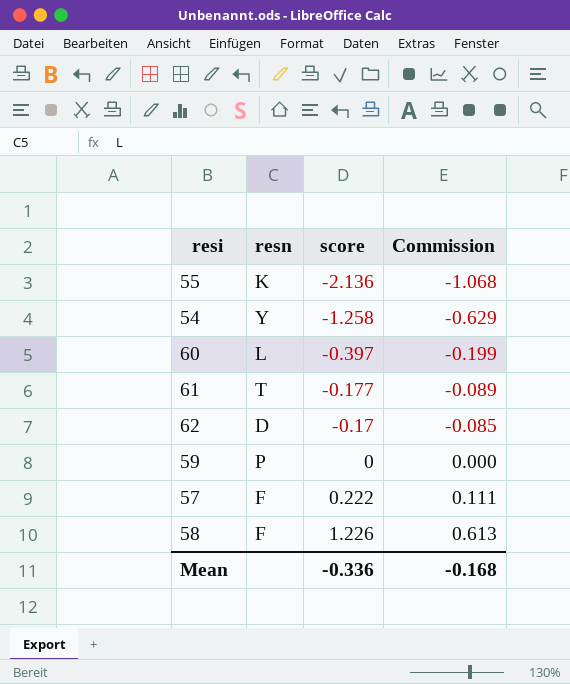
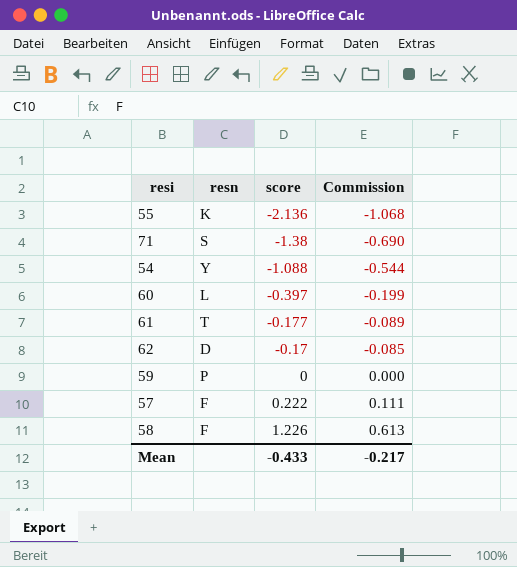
row 71: none -> S | -1.38 | -0.690
54 | score: -1.258 -> -1.088
54 | Commission: -0.629 -> -0.544
Mean | score: -0.336 -> -0.433
Mean | Commission: -0.168 -> -0.217

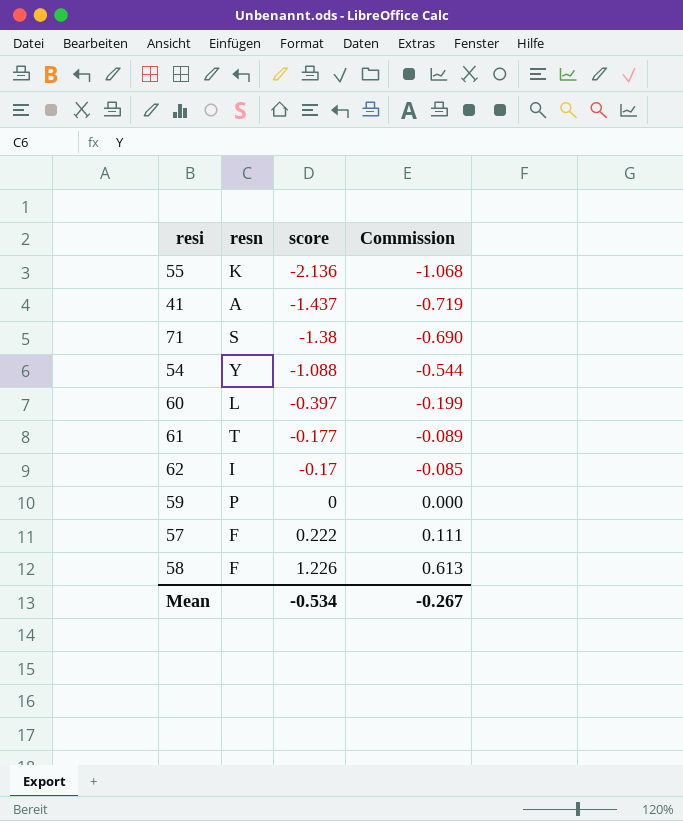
row 41: none -> A | -1.437 | -0.719
62 | resn: D -> I
Mean | score: -0.433 -> -0.534
Mean | Commission: -0.217 -> -0.267

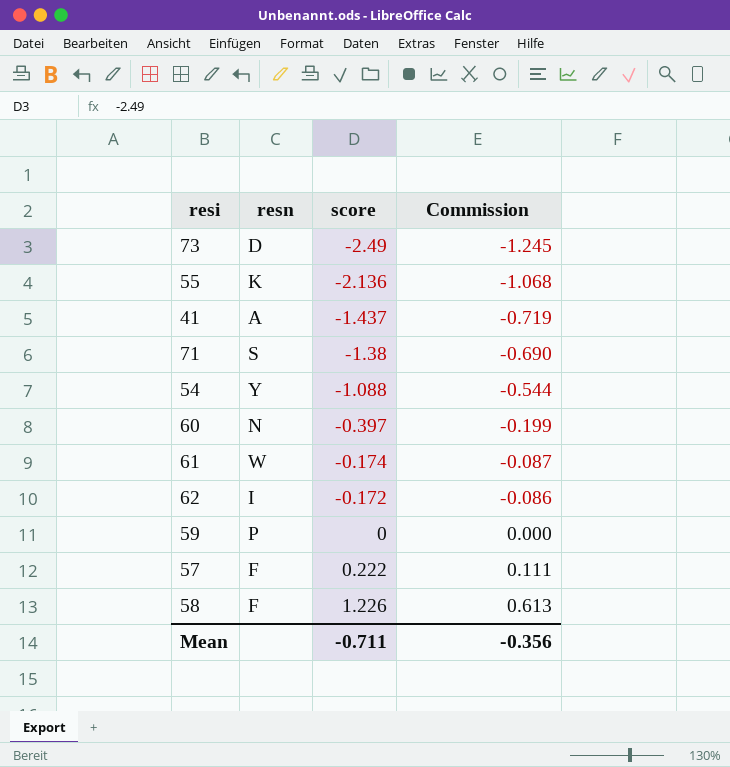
row 73: none -> D | -2.49 | -1.245
60 | resn: L -> N
61 | resn: T -> W
61 | score: -0.177 -> -0.174
61 | Commission: -0.089 -> -0.087
62 | score: -0.17 -> -0.172
62 | Commission: -0.085 -> -0.086
Mean | score: -0.534 -> -0.711
Mean | Commission: -0.267 -> -0.356

